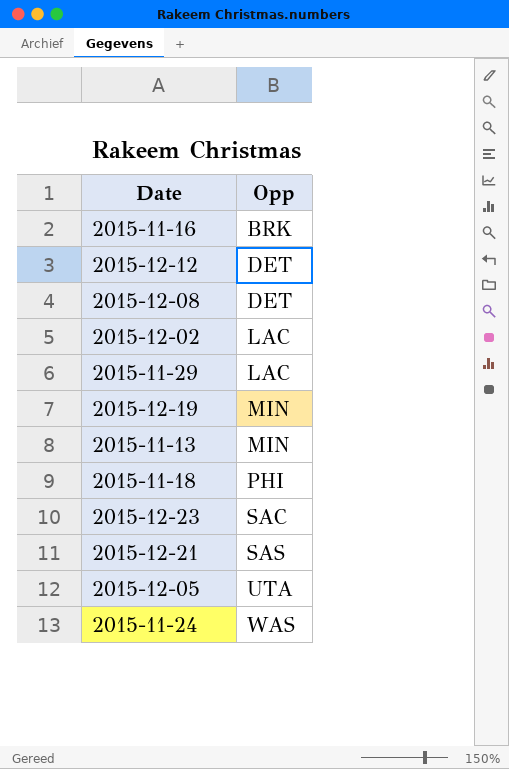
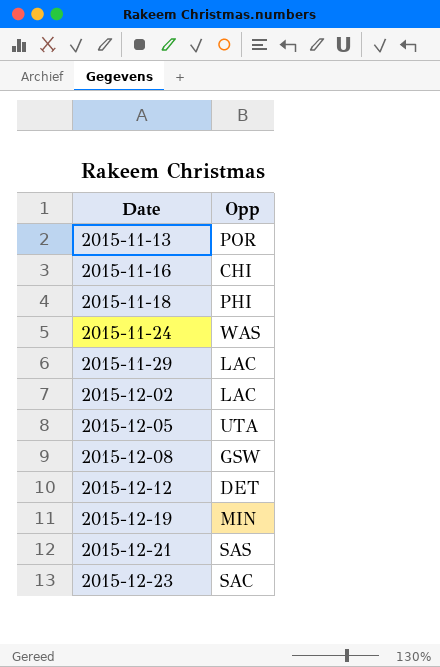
row order: Opp ascending -> Date ascending
2015-11-13 | Opp: MIN -> POR
2015-11-16 | Opp: BRK -> CHI
2015-12-08 | Opp: DET -> GSW

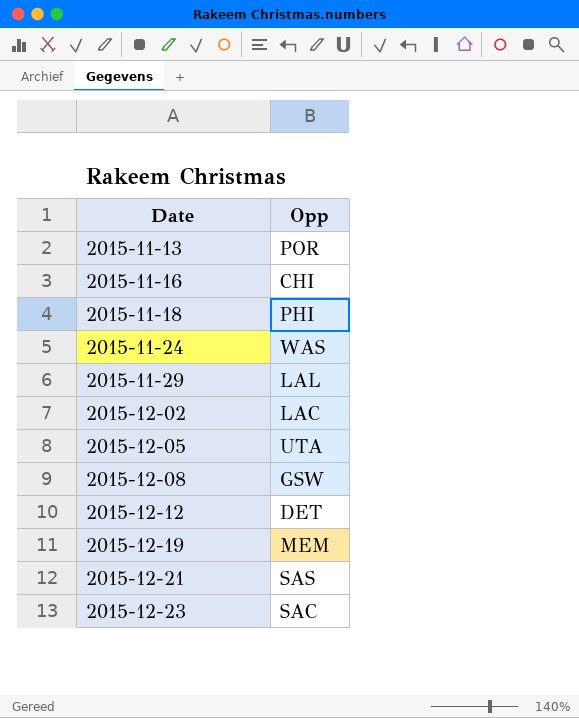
2015-11-29 | Opp: LAC -> LAL
2015-12-19 | Opp: MIN -> MEM

